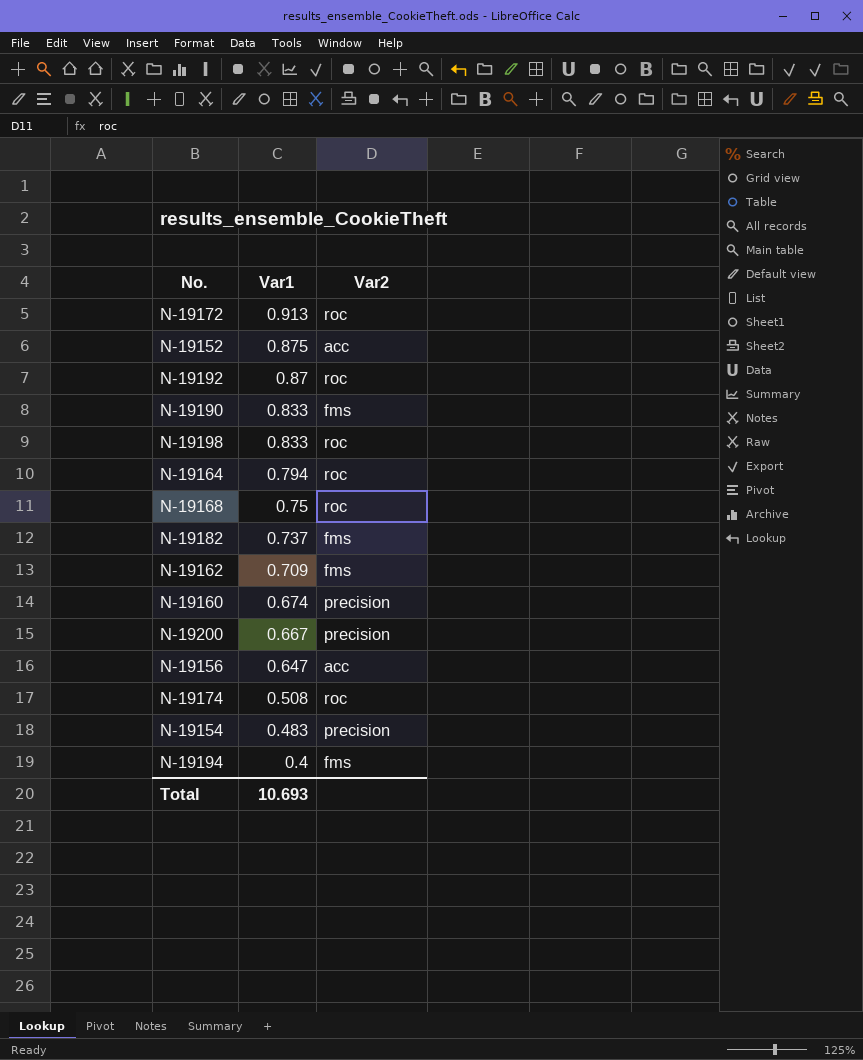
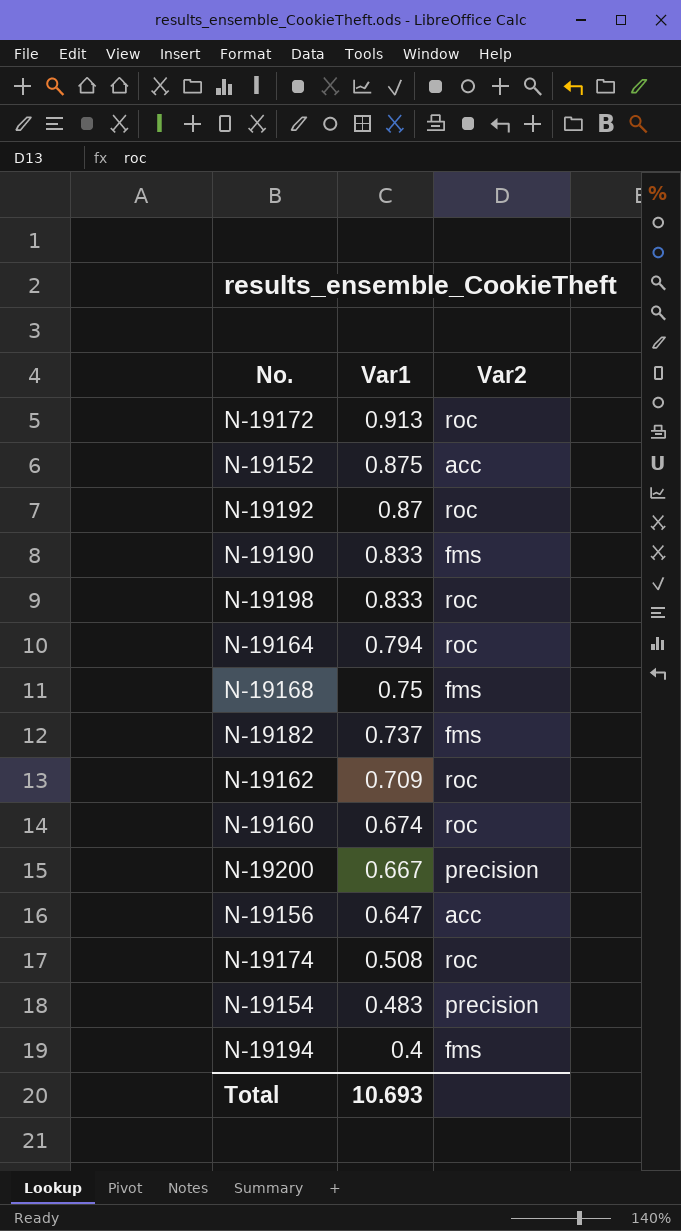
N-19168 | Var2: roc -> fms
N-19162 | Var2: fms -> roc
N-19160 | Var2: precision -> roc

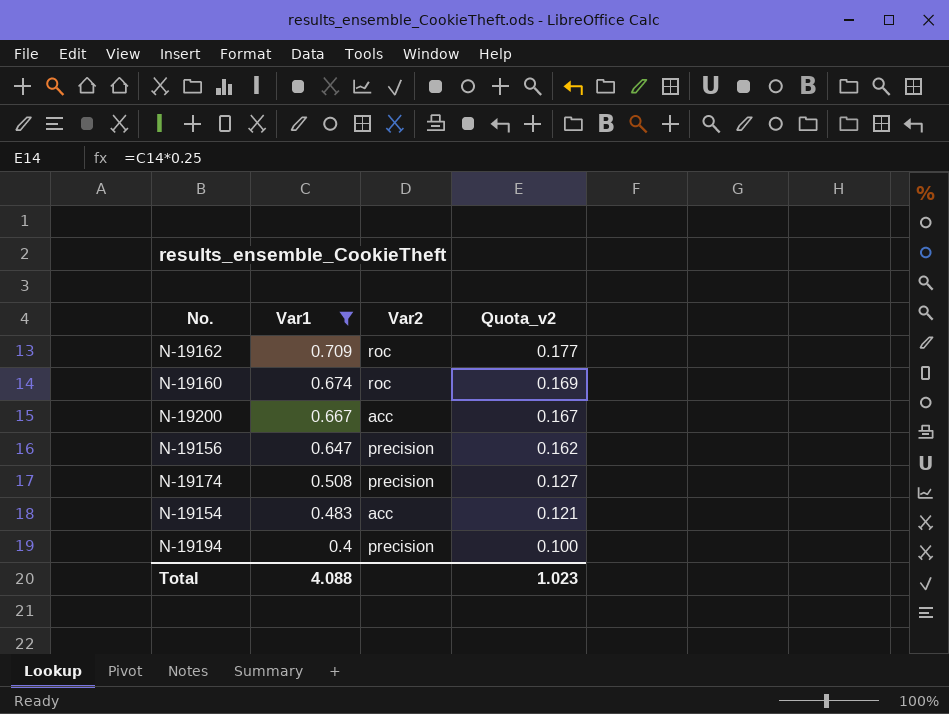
filter: none -> Var1 <= 0.709
column Quota_v2 | formula: none -> [Var1] * 0.25
N-19200 | Var2: precision -> acc
N-19156 | Var2: acc -> precision
N-19174 | Var2: roc -> precision
N-19154 | Var2: precision -> acc
N-19194 | Var2: fms -> precision
Total | Var1: 10.693 -> 4.088

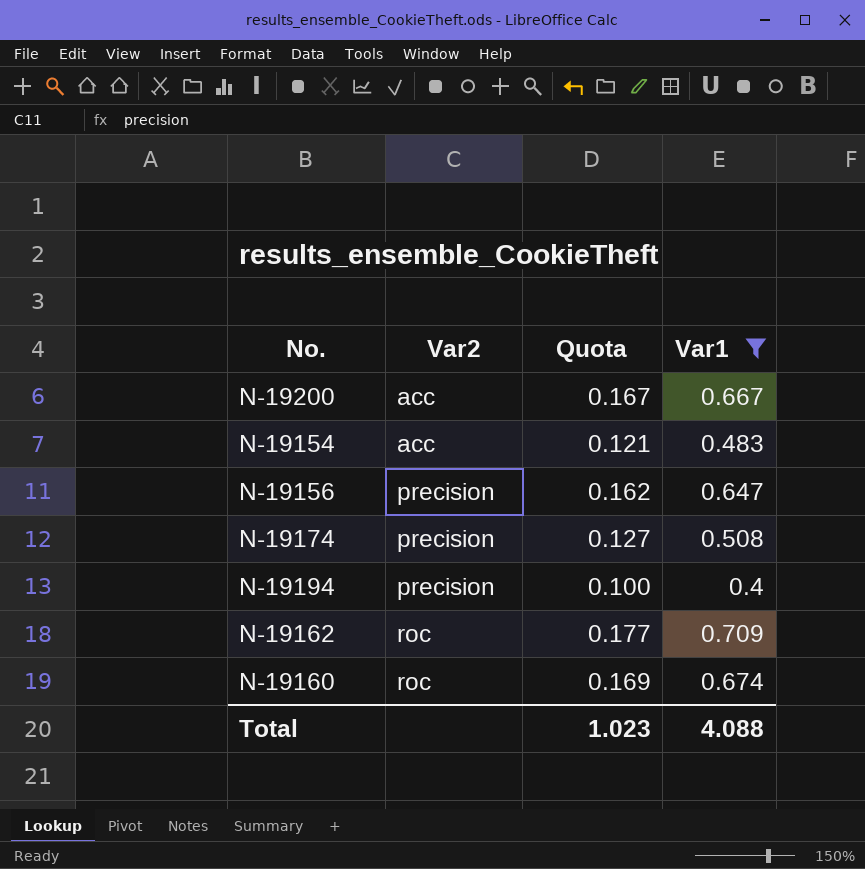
row order: Var1 descending -> Var2 ascending
column name: Quota_v2 -> Quota
column Var1 | position: 2 -> 4

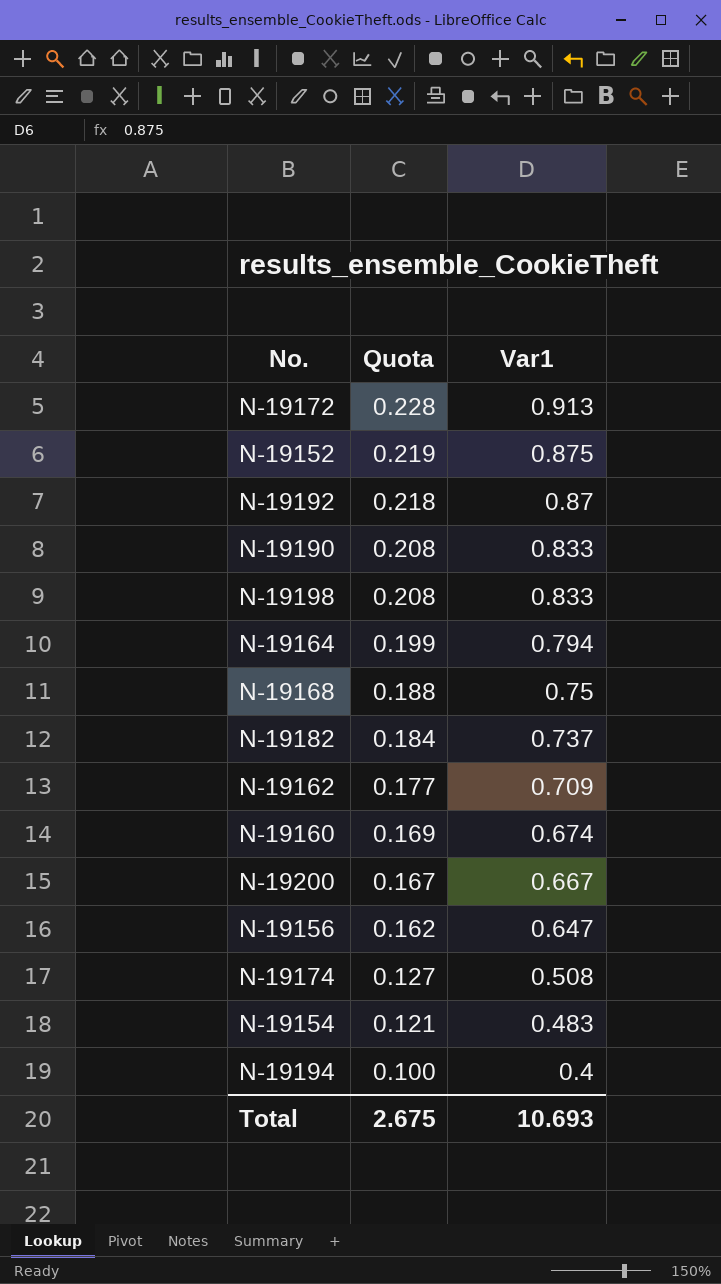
filter: Var1 <= 0.709 -> none
row order: Var2 ascending -> Quota descending
column Var2 | position: 2 -> none
Total | Quota: 1.023 -> 2.675
Total | Var1: 4.088 -> 10.693

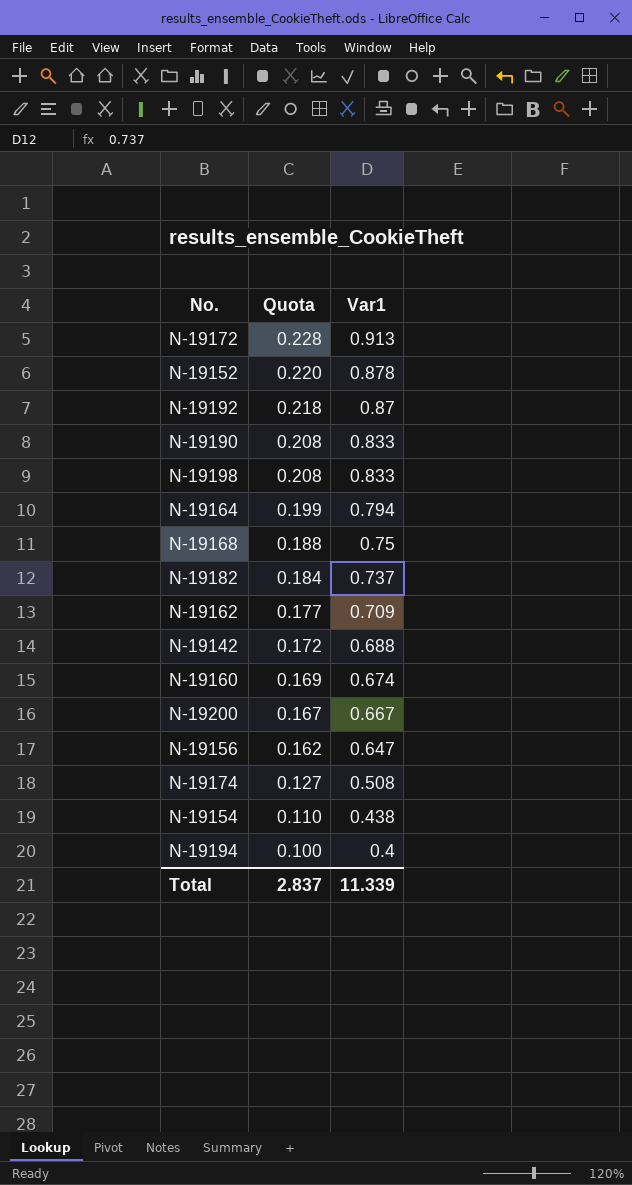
N-19152 | Quota: 0.219 -> 0.220
N-19152 | Var1: 0.875 -> 0.878
row N-19142: none -> 0.172 | 0.688
N-19154 | Quota: 0.121 -> 0.110
N-19154 | Var1: 0.483 -> 0.438
Total | Quota: 2.675 -> 2.837
Total | Var1: 10.693 -> 11.339

